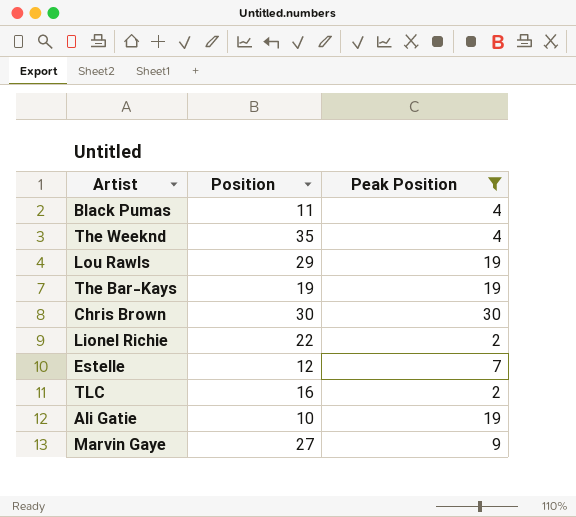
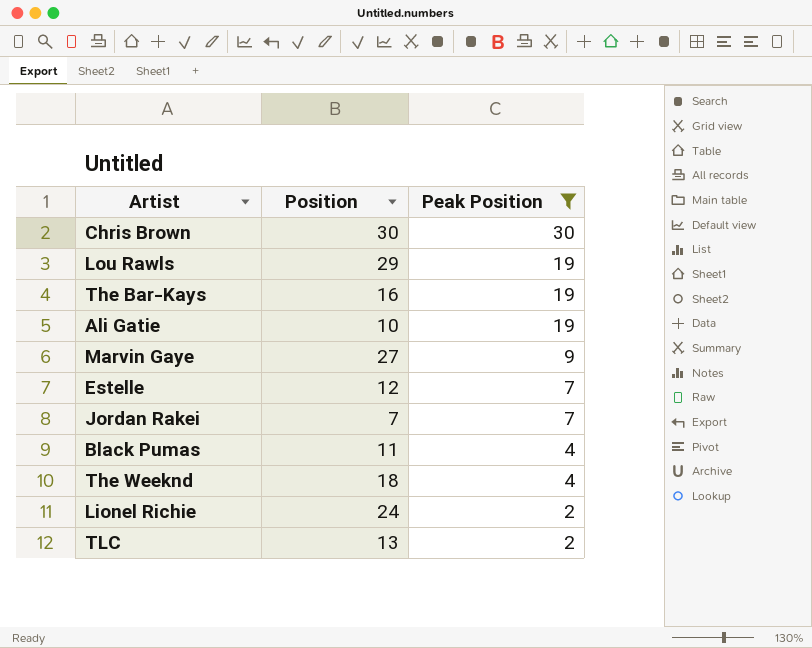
row order: none -> Peak Position descending
The Bar-Kays | Position: 19 -> 16
row Jordan Rakei: none -> 7 | 7
The Weeknd | Position: 35 -> 18
Lionel Richie | Position: 22 -> 24
TLC | Position: 16 -> 13

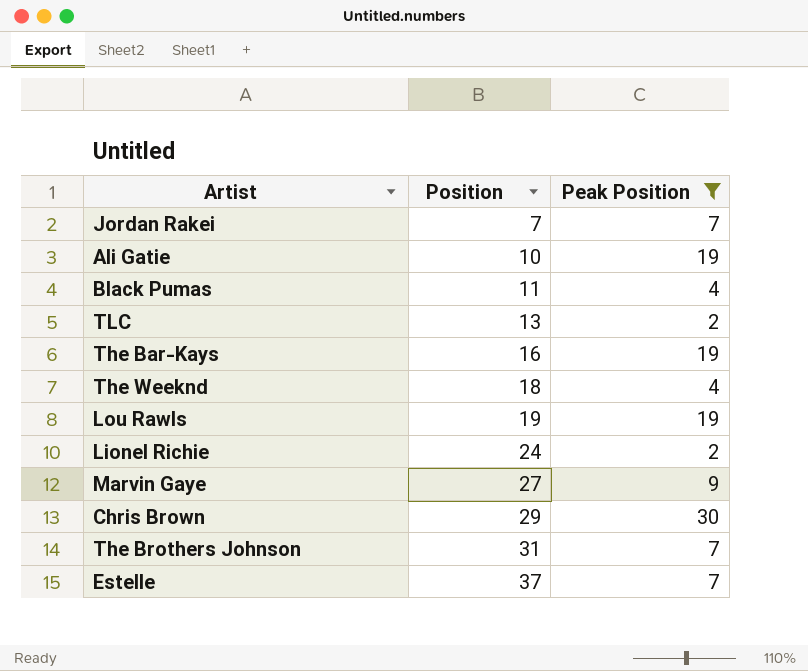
row order: Peak Position descending -> Position ascending
Lou Rawls | Position: 29 -> 19
Chris Brown | Position: 30 -> 29
row The Brothers Johnson: none -> 31 | 7
Estelle | Position: 12 -> 37

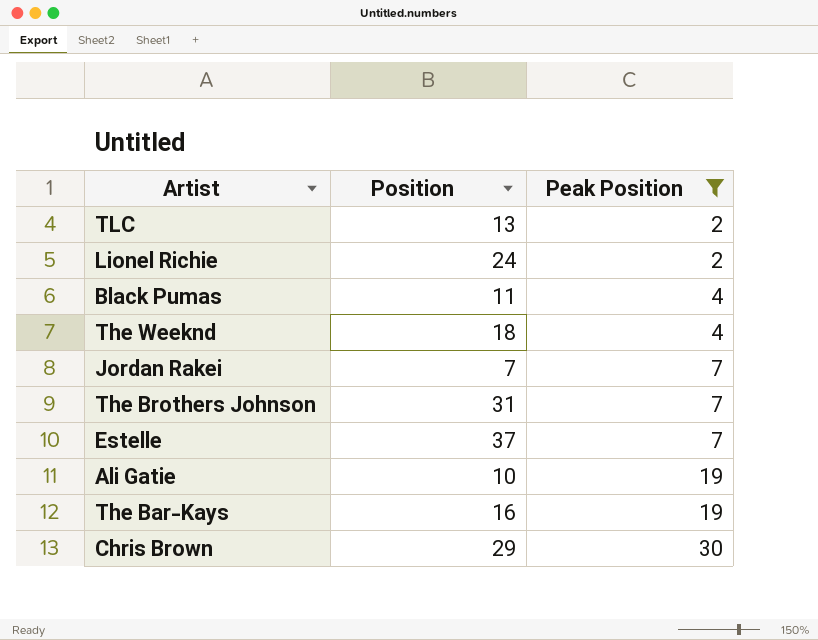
row order: Position ascending -> Peak Position ascending
row Lou Rawls: 19 | 19 -> none
row Marvin Gaye: 27 | 9 -> none

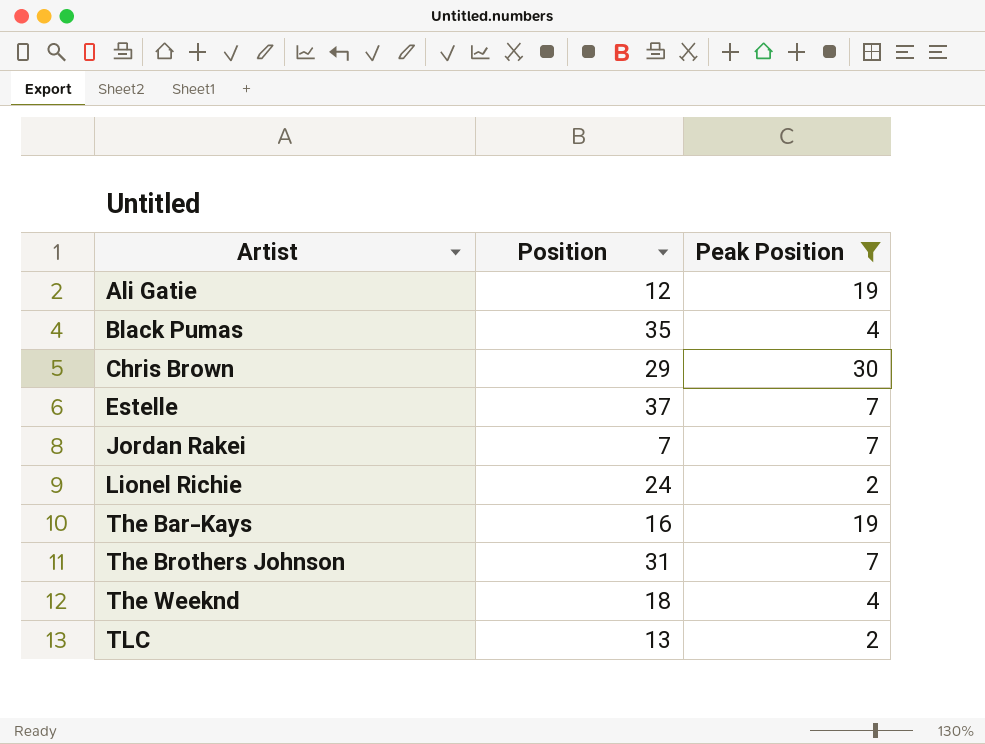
row order: Peak Position ascending -> Artist ascending
Ali Gatie | Position: 10 -> 12
Black Pumas | Position: 11 -> 35

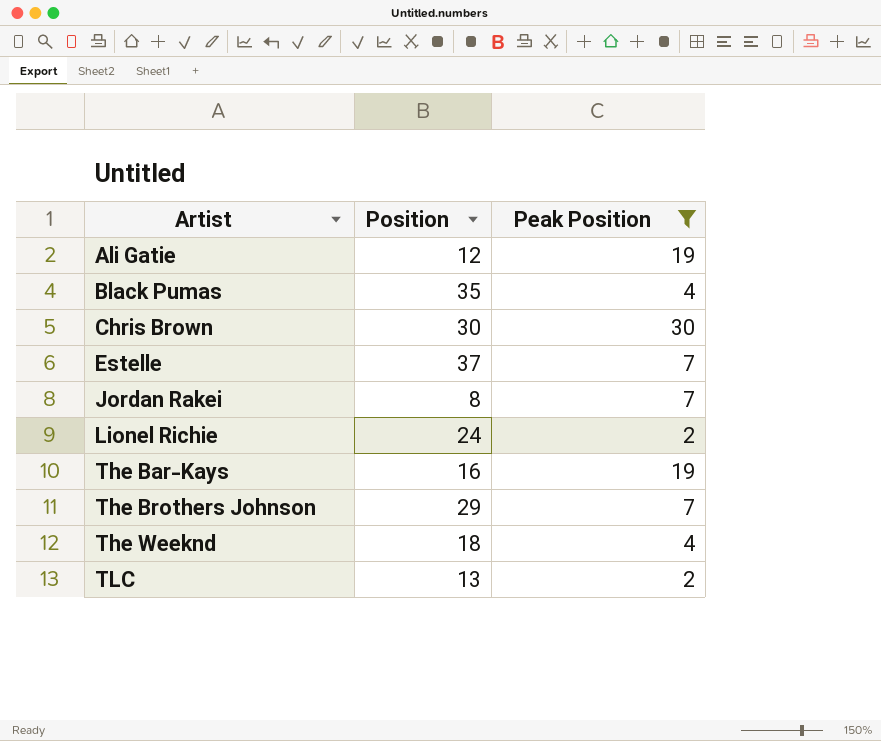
Chris Brown | Position: 29 -> 30
Jordan Rakei | Position: 7 -> 8
The Brothers Johnson | Position: 31 -> 29

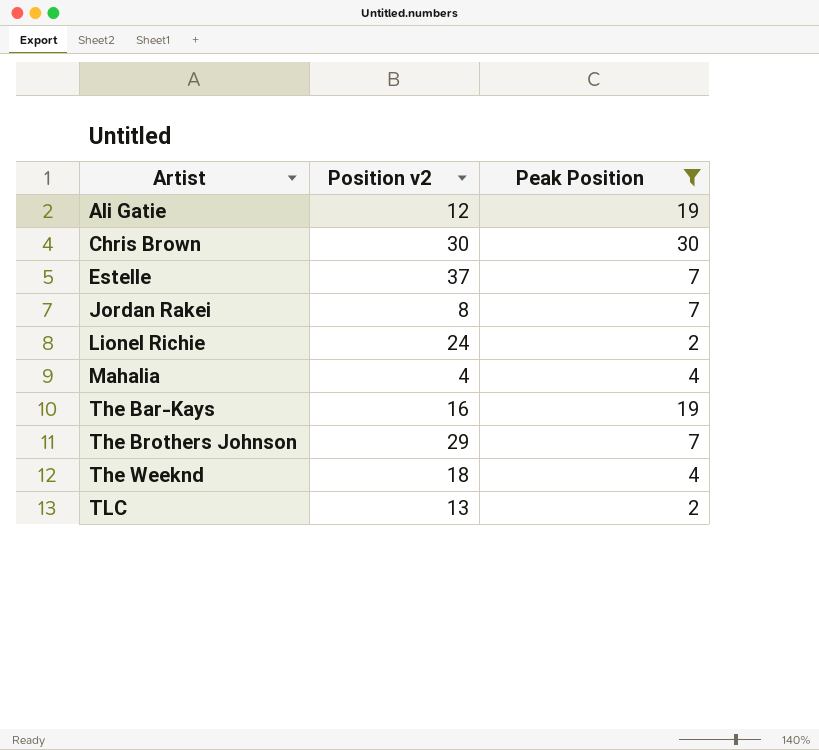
column name: Position -> Position v2
row Black Pumas: 35 | 4 -> none
row Mahalia: none -> 4 | 4

